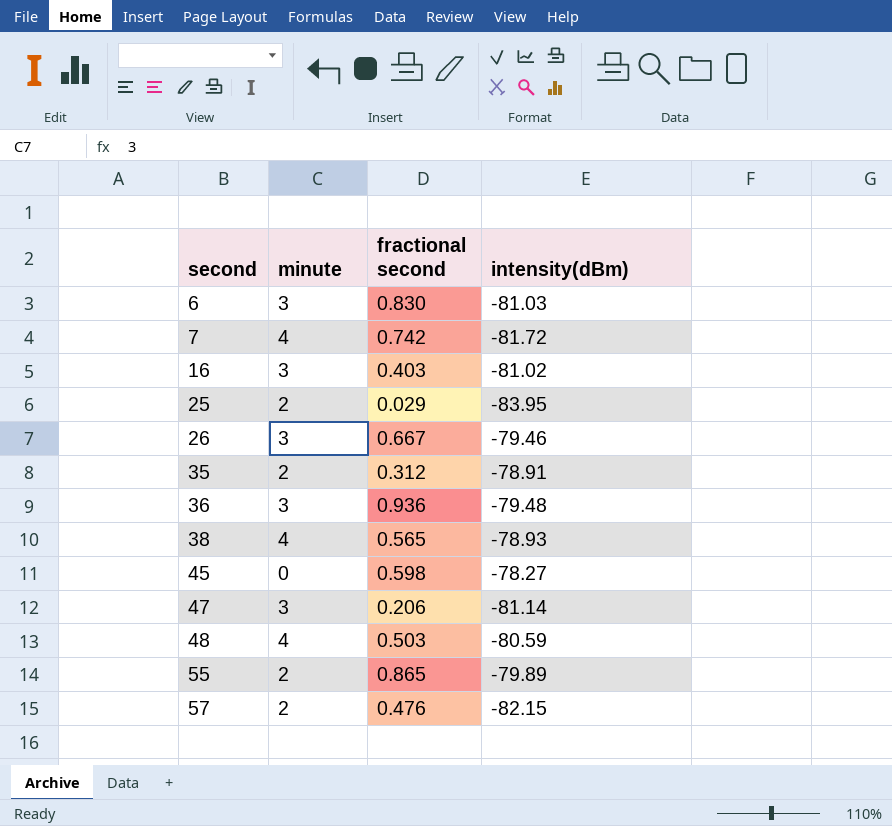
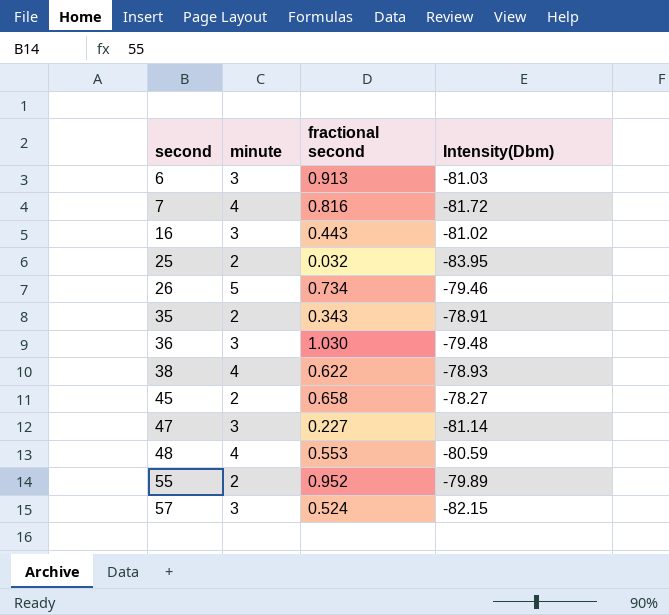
column name: intensity(dBm) -> Intensity(Dbm)
6 | fractional second: 0.830 -> 0.913
7 | fractional second: 0.742 -> 0.816
16 | fractional second: 0.403 -> 0.443
25 | fractional second: 0.029 -> 0.032
26 | minute: 3 -> 5
26 | fractional second: 0.667 -> 0.734
35 | fractional second: 0.312 -> 0.343
36 | fractional second: 0.936 -> 1.030
38 | fractional second: 0.565 -> 0.622
45 | minute: 0 -> 2
45 | fractional second: 0.598 -> 0.658
47 | fractional second: 0.206 -> 0.227
48 | fractional second: 0.503 -> 0.553
55 | fractional second: 0.865 -> 0.952
57 | minute: 2 -> 3
57 | fractional second: 0.476 -> 0.524

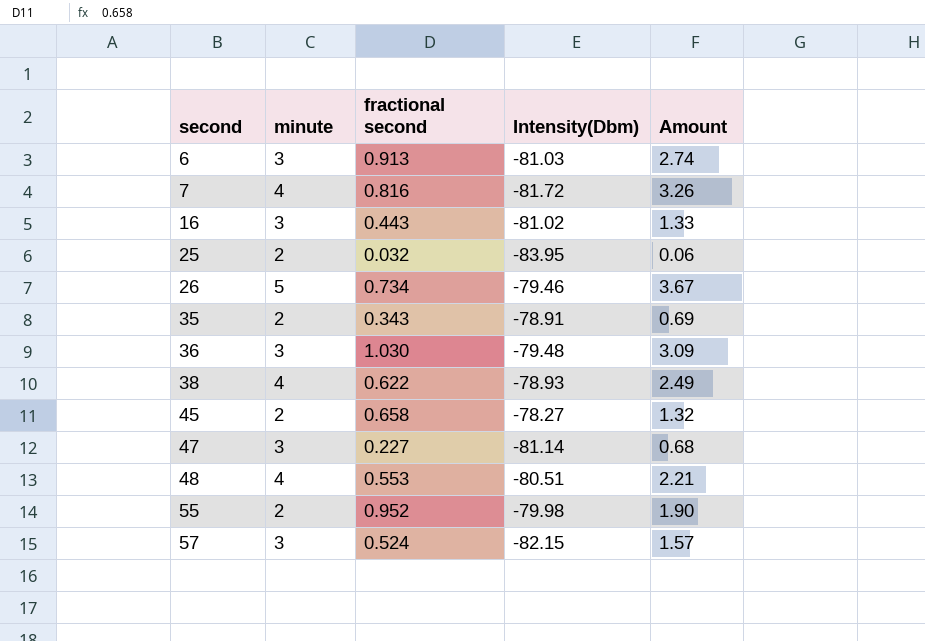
column Amount | formula: none -> [minute] * [fractional second]
48 | Intensity(Dbm): -80.59 -> -80.51
55 | Intensity(Dbm): -79.89 -> -79.98

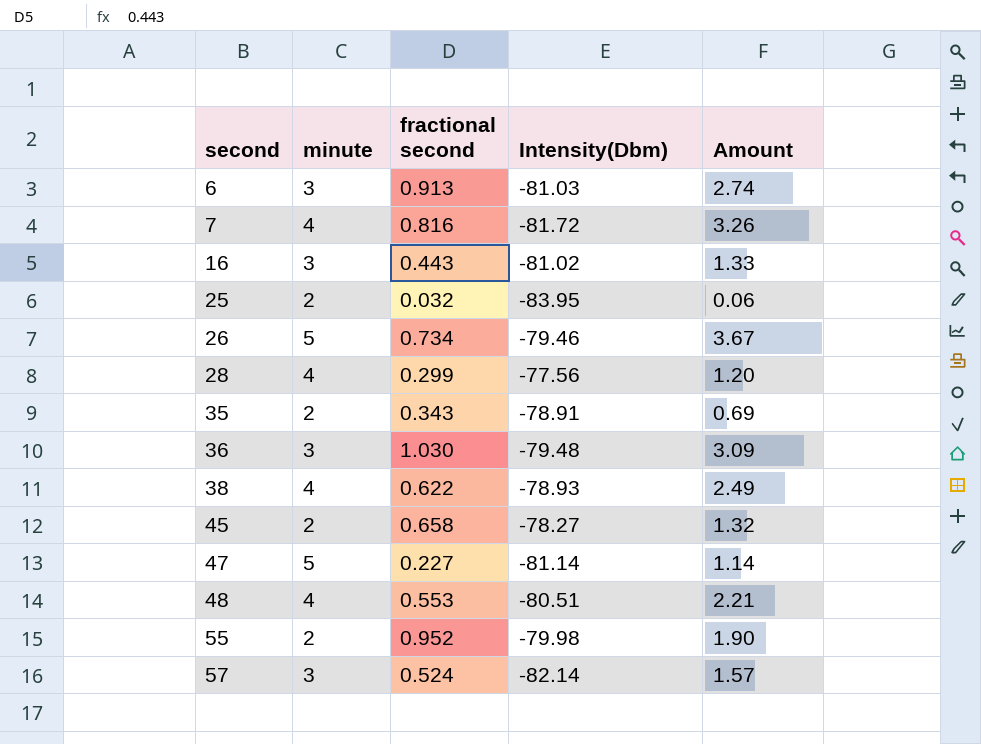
row 28: none -> 4 | 0.299 | -77.56 | 1.20
47 | minute: 3 -> 5
47 | Amount: 0.68 -> 1.14
57 | Intensity(Dbm): -82.15 -> -82.14

